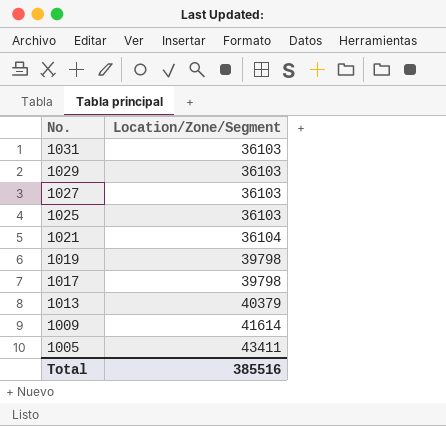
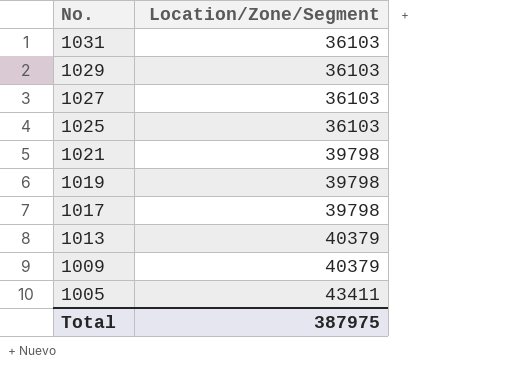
1021 | Location/Zone/Segment: 36104 -> 39798
1009 | Location/Zone/Segment: 41614 -> 40379
Total | Location/Zone/Segment: 385516 -> 387975

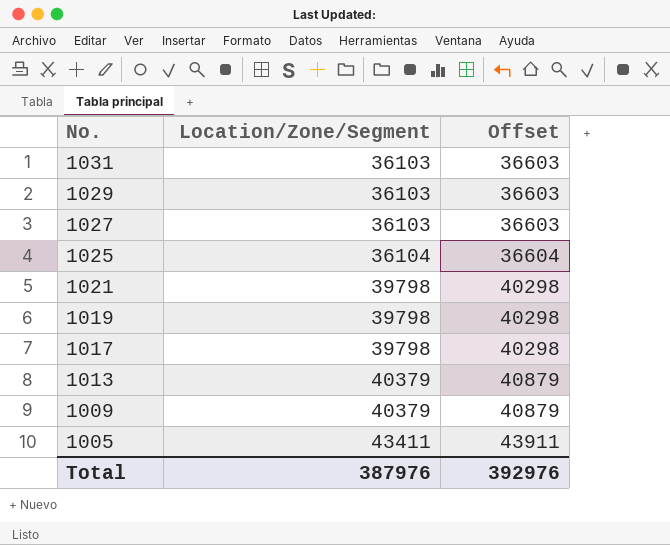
column Offset | formula: none -> [Location/Zone/Segment] + 500
1025 | Location/Zone/Segment: 36103 -> 36104
Total | Location/Zone/Segment: 387975 -> 387976

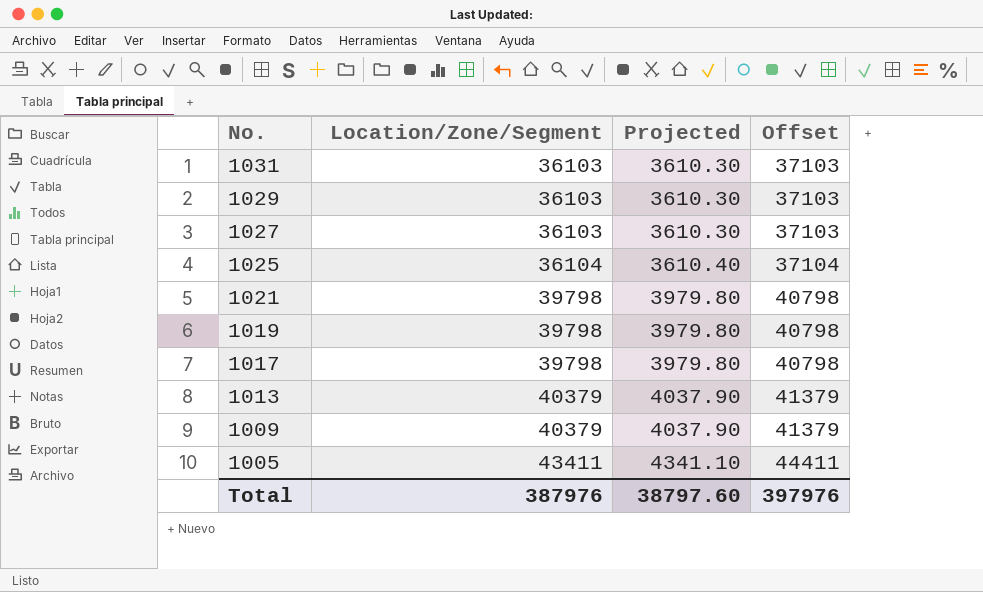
column Projected | formula: none -> [Location/Zone/Segment] * 0.1
column Offset | formula: [Location/Zone/Segment] + 500 -> [Location/Zone/Segment] + 1000
Total | Offset: 392976 -> 397976

